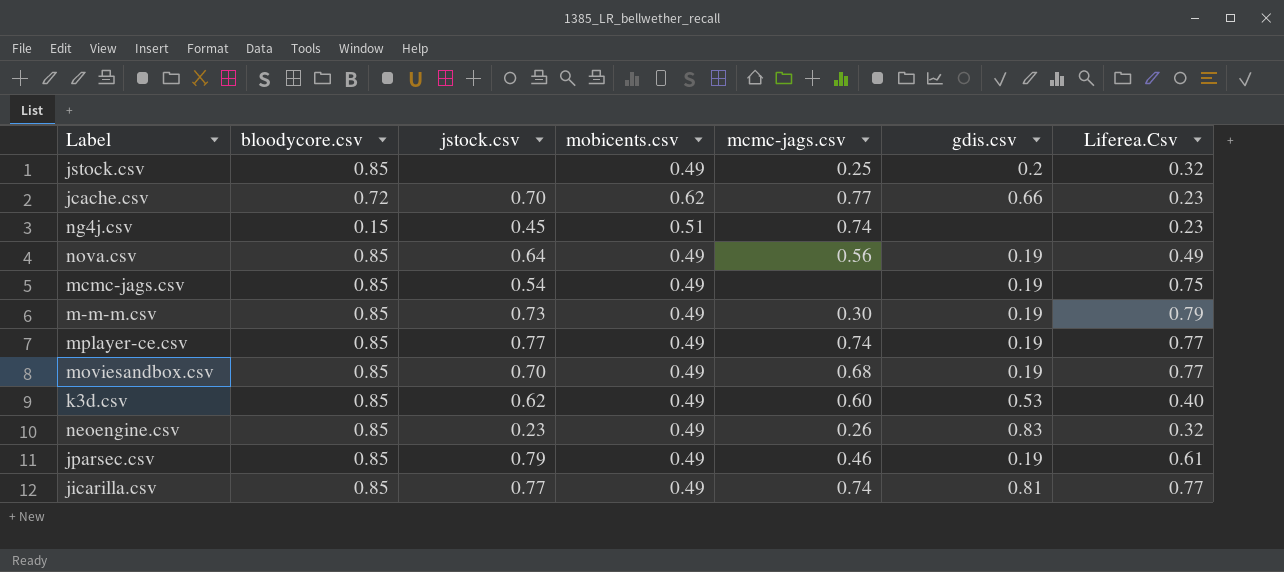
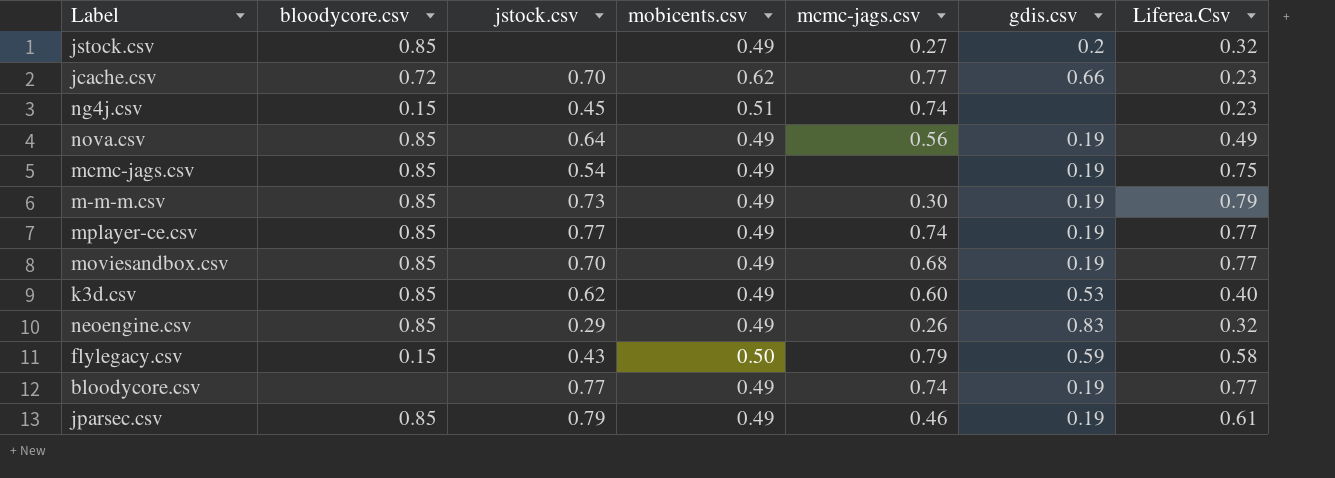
row jicarilla.csv: 0.85 | 0.77 | 0.49 | 0.74 | 0.81 | 0.77 -> none
jstock.csv | mcmc-jags.csv: 0.25 -> 0.27
neoengine.csv | jstock.csv: 0.23 -> 0.29
row flylegacy.csv: none -> 0.15 | 0.43 | 0.50 | 0.79 | 0.59 | 0.58
row bloodycore.csv: none -> none | 0.77 | 0.49 | 0.74 | 0.19 | 0.77

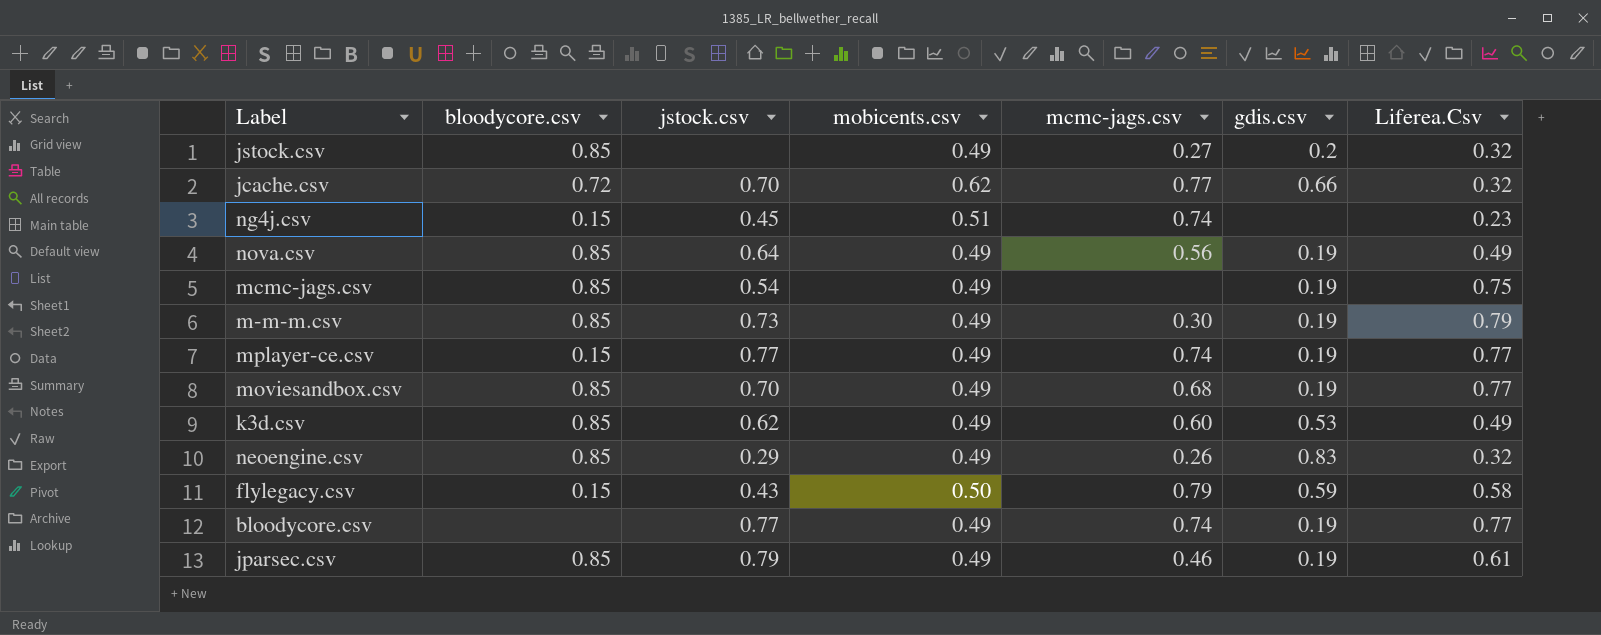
jcache.csv | Liferea.Csv: 0.23 -> 0.32
mplayer-ce.csv | bloodycore.csv: 0.85 -> 0.15
k3d.csv | Liferea.Csv: 0.40 -> 0.49

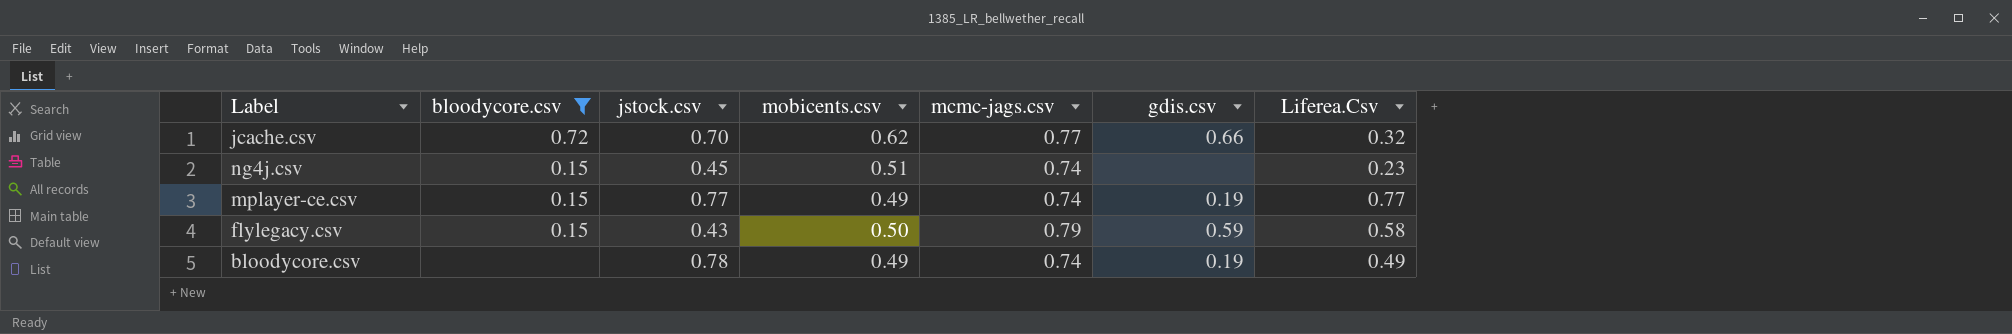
filter: none -> bloodycore.csv != 0.85
bloodycore.csv | jstock.csv: 0.77 -> 0.78
bloodycore.csv | Liferea.Csv: 0.77 -> 0.49

